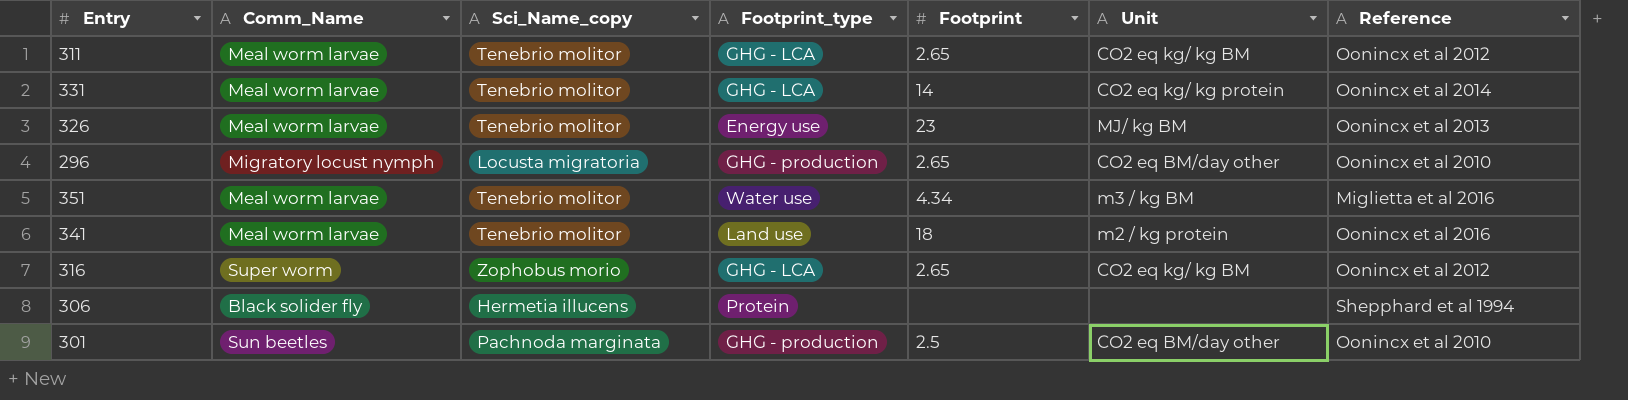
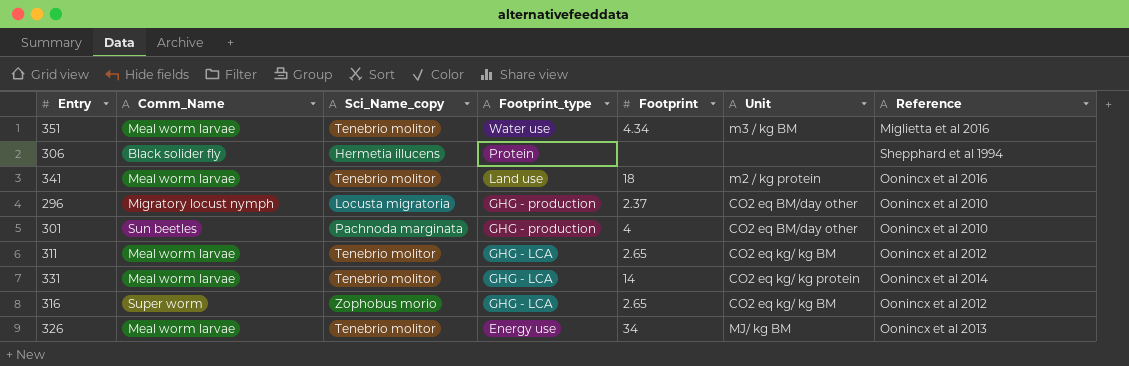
row order: none -> Footprint_type descending
296 | Footprint: 2.65 -> 2.37
301 | Footprint: 2.5 -> 4
326 | Footprint: 23 -> 34

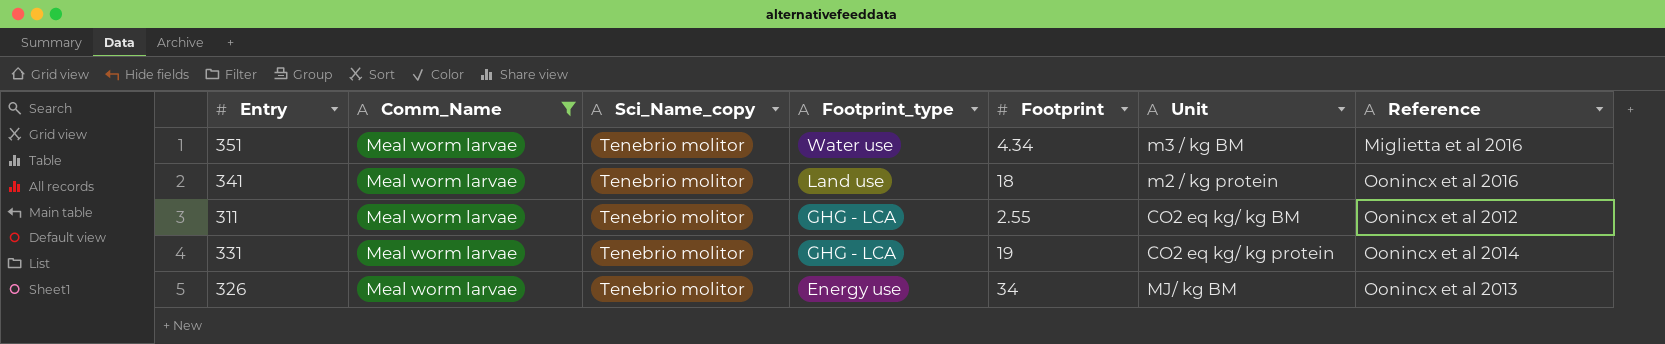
filter: none -> Comm_Name = Meal worm larvae
311 | Footprint: 2.65 -> 2.55
331 | Footprint: 14 -> 19

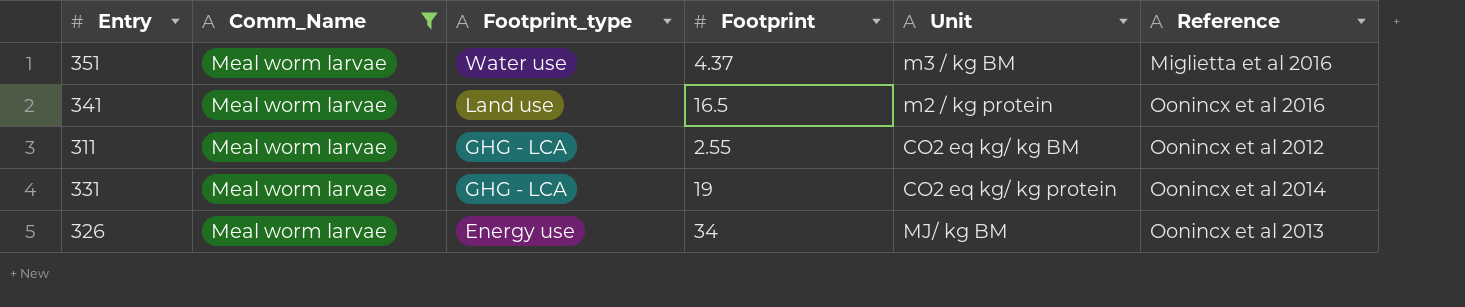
column Sci_Name_copy | position: 3 -> none
351 | Footprint: 4.34 -> 4.37
341 | Footprint: 18 -> 16.5

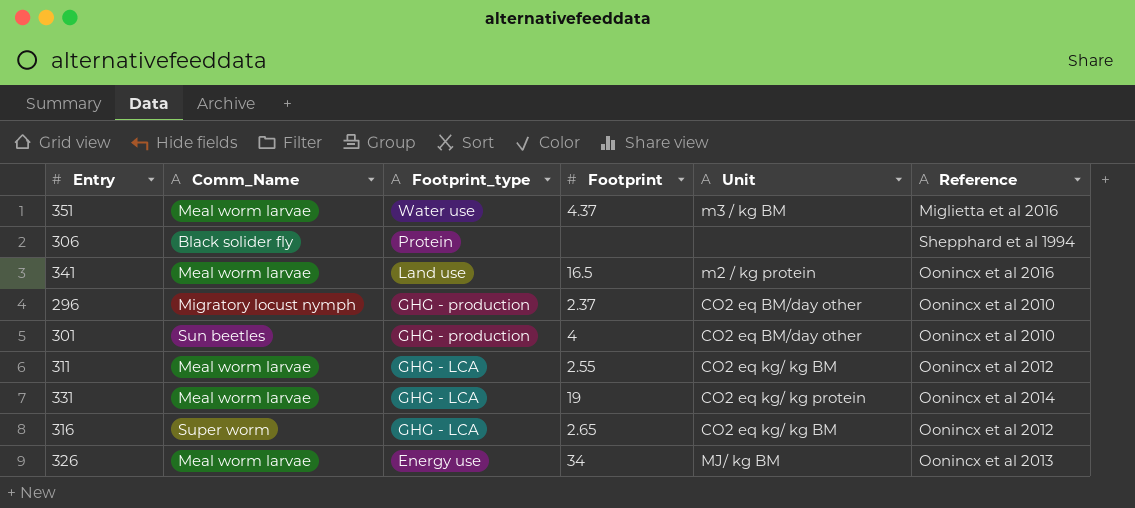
filter: Comm_Name = Meal worm larvae -> none

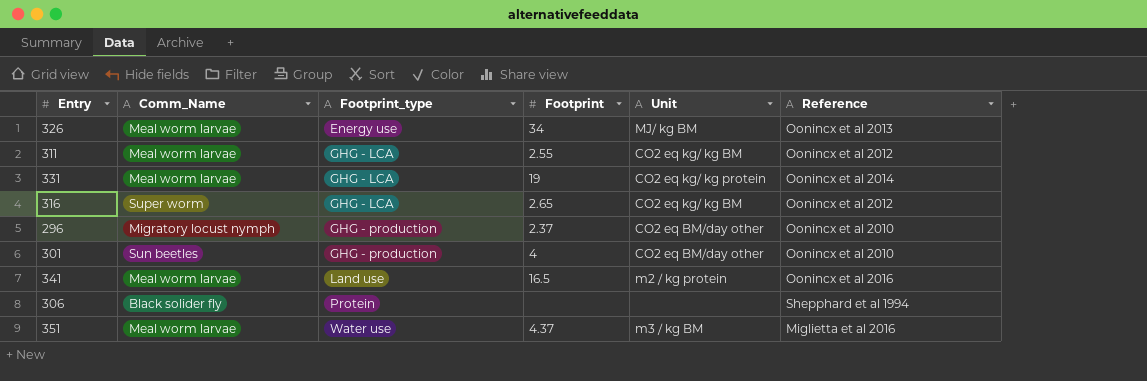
row order: Footprint_type descending -> Footprint_type ascending

